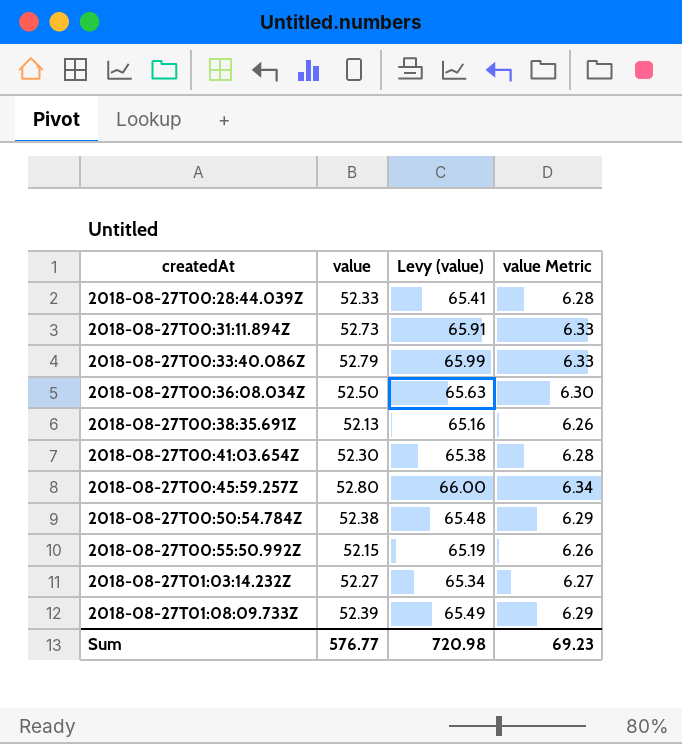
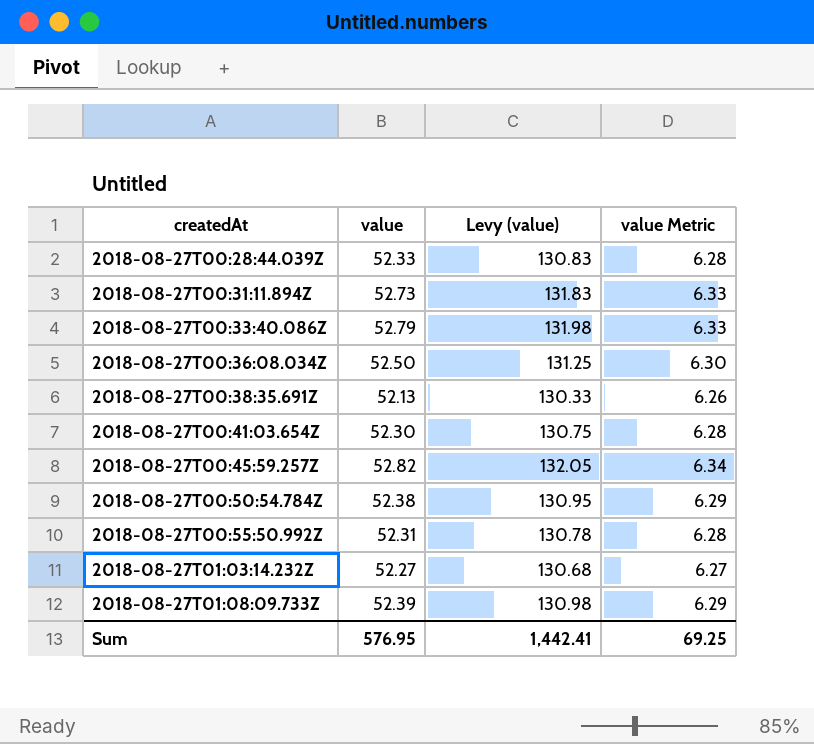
column Levy (value) | formula: [value] * 1.25 -> [value] * 2.5
2018-08-27T00:45:59.257Z | value: 52.80 -> 52.82
2018-08-27T00:55:50.992Z | value: 52.15 -> 52.31
2018-08-27T00:55:50.992Z | value Metric: 6.26 -> 6.28
Sum | value: 576.77 -> 576.95
Sum | Levy (value): 720.98 -> 1,442.41
Sum | value Metric: 69.23 -> 69.25

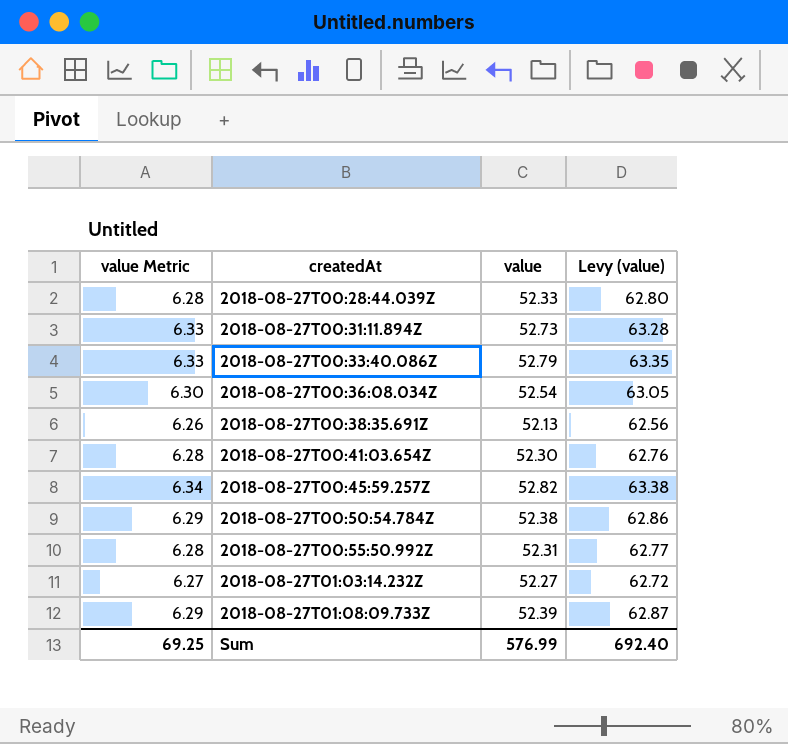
column value Metric | position: 4 -> 1
column Levy (value) | formula: [value] * 2.5 -> [value] * 1.2
2018-08-27T00:36:08.034Z | value: 52.50 -> 52.54
Sum | value: 576.95 -> 576.99
Sum | Levy (value): 1,442.41 -> 692.40

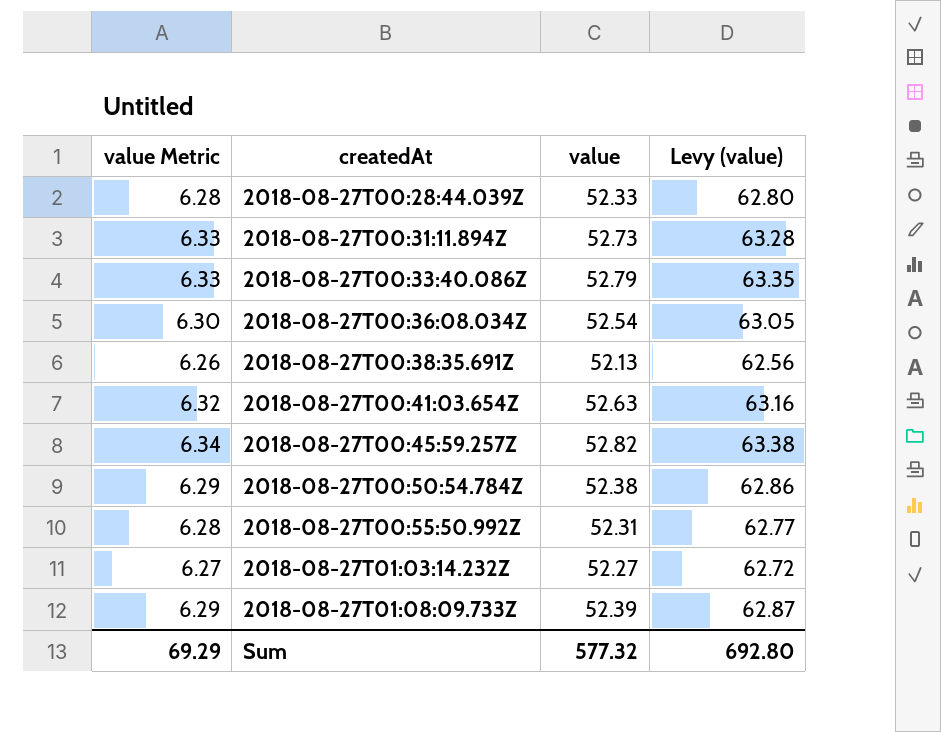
2018-08-27T00:41:03.654Z | value Metric: 6.28 -> 6.32
2018-08-27T00:41:03.654Z | value: 52.30 -> 52.63
2018-08-27T00:41:03.654Z | Levy (value): 62.76 -> 63.16
Sum | value Metric: 69.25 -> 69.29
Sum | value: 576.99 -> 577.32
Sum | Levy (value): 692.40 -> 692.80

